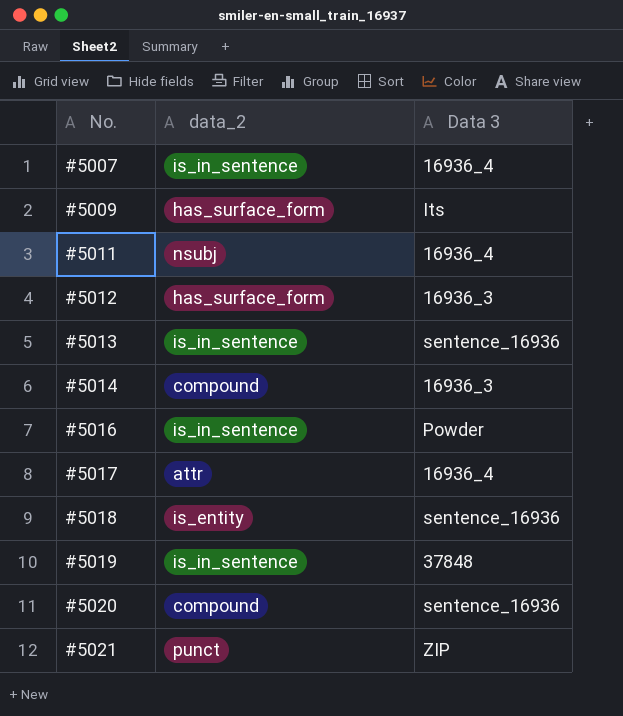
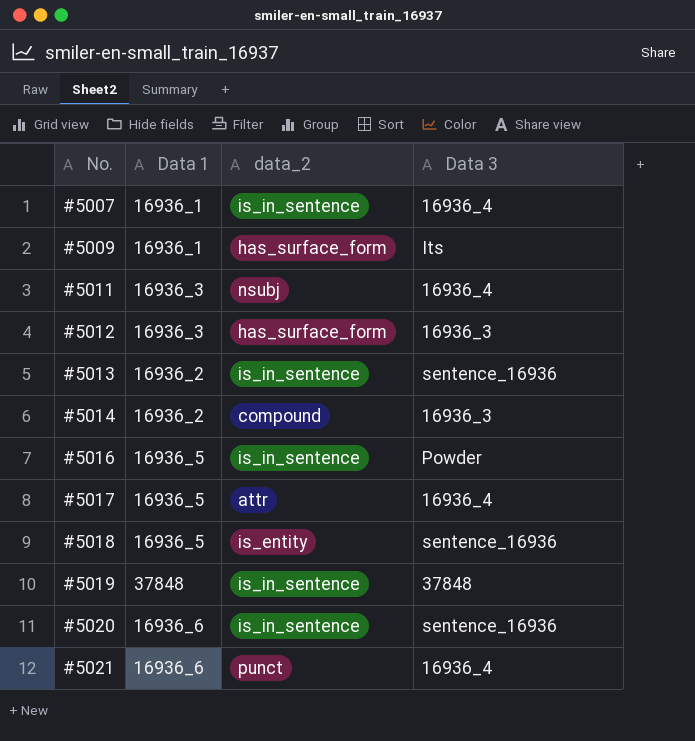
column Data 1 | position: none -> 2
#5020 | data_2: compound -> is_in_sentence
#5021 | Data 3: ZIP -> 16936_4

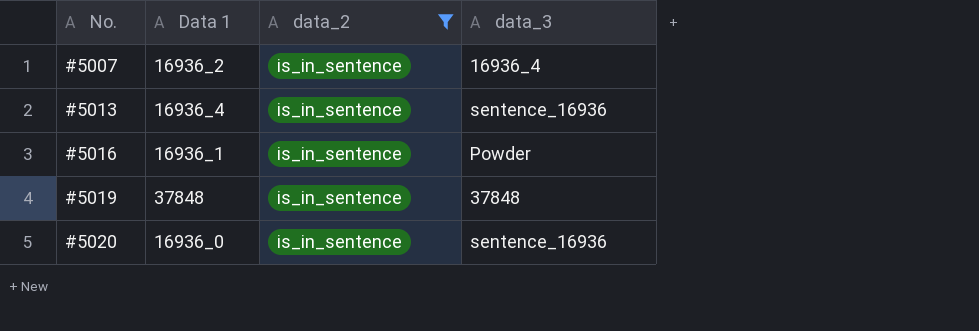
filter: none -> data_2 = is_in_sentence
column name: Data 3 -> data_3
#5007 | Data 1: 16936_1 -> 16936_2
#5013 | Data 1: 16936_2 -> 16936_4
#5016 | Data 1: 16936_5 -> 16936_1
#5020 | Data 1: 16936_6 -> 16936_0

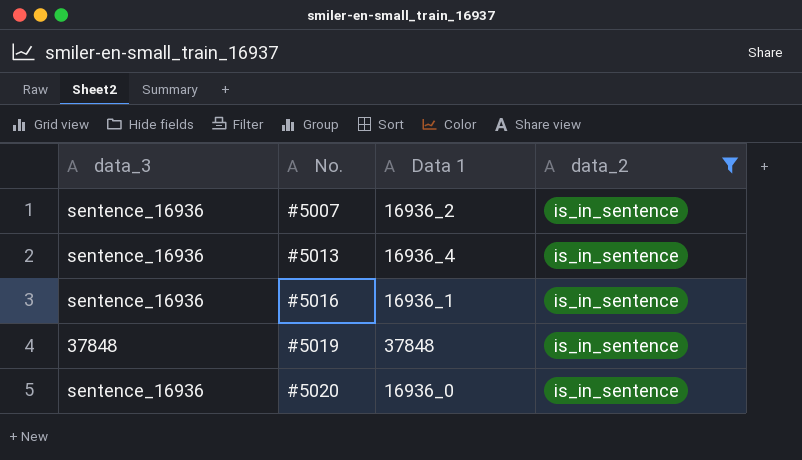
column data_3 | position: 4 -> 1
#5007 | data_3: 16936_4 -> sentence_16936
#5016 | data_3: Powder -> sentence_16936

